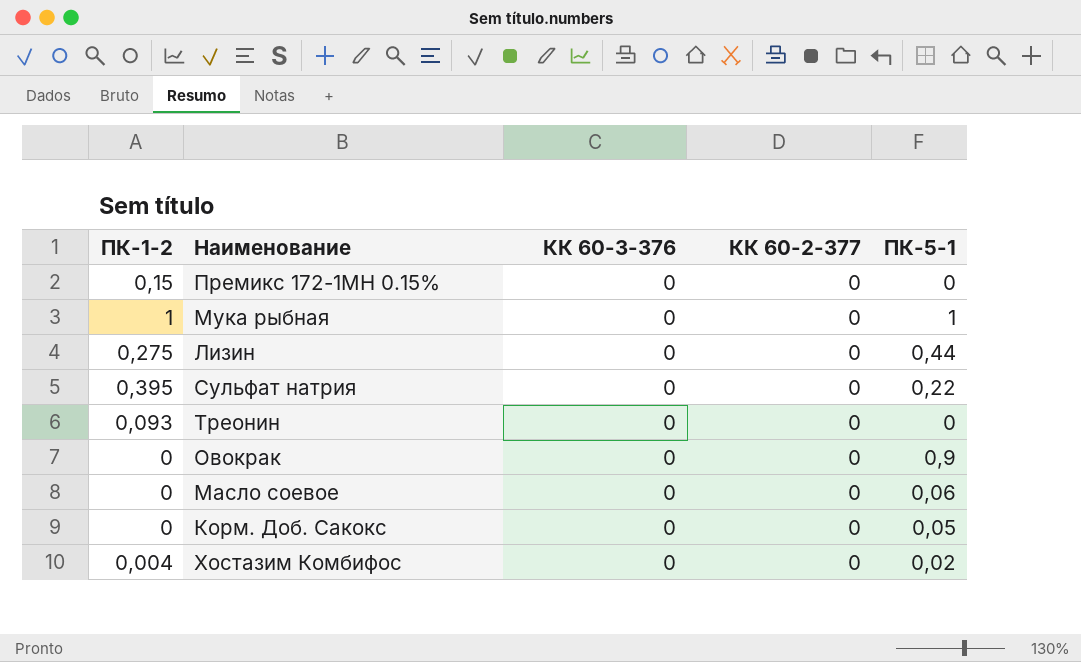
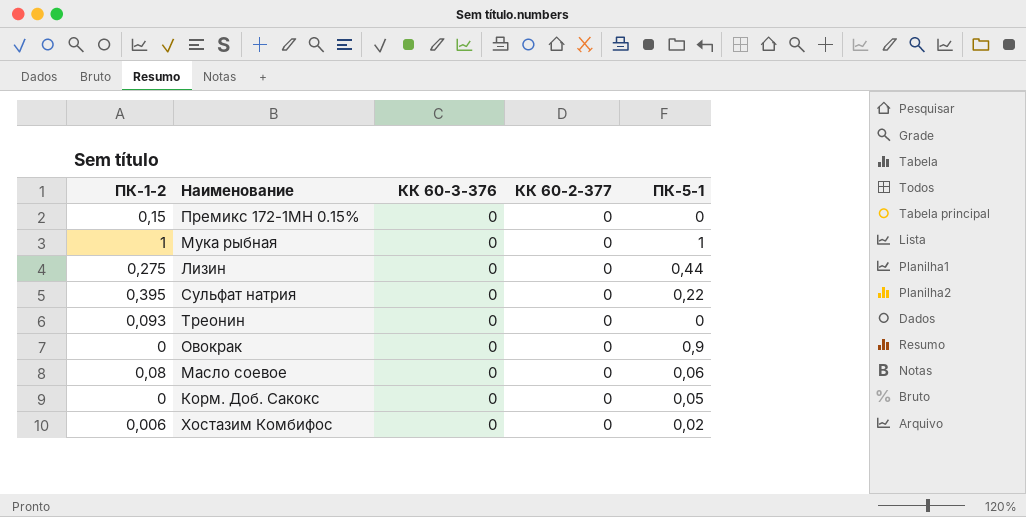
Масло соевое | ПК-1-2: 0 -> 0,08
Хостазим Комбифос | ПК-1-2: 0,004 -> 0,006

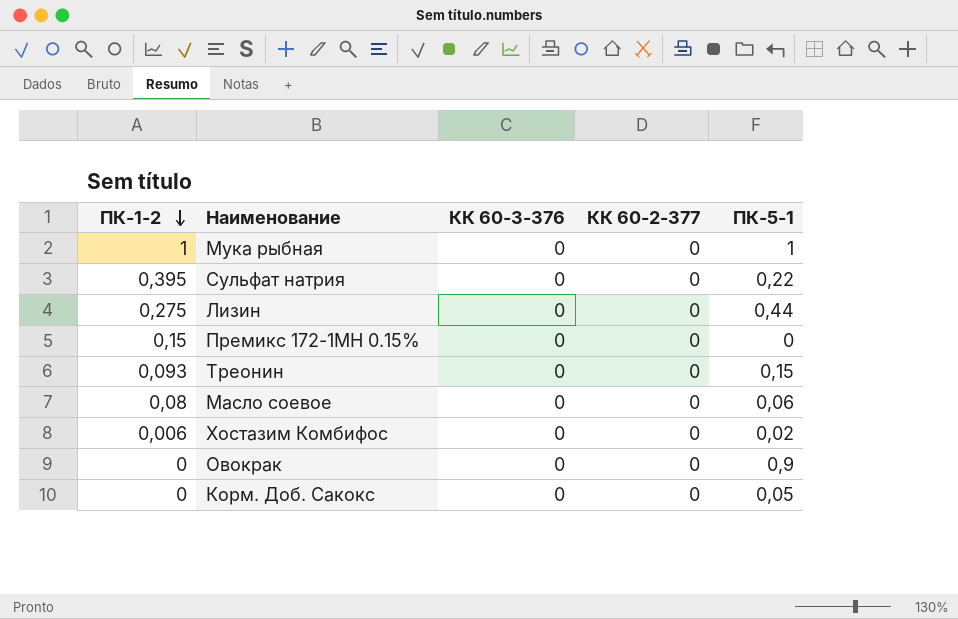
row order: none -> ПК-1-2 descending
Треонин | ПК-5-1: 0 -> 0,15

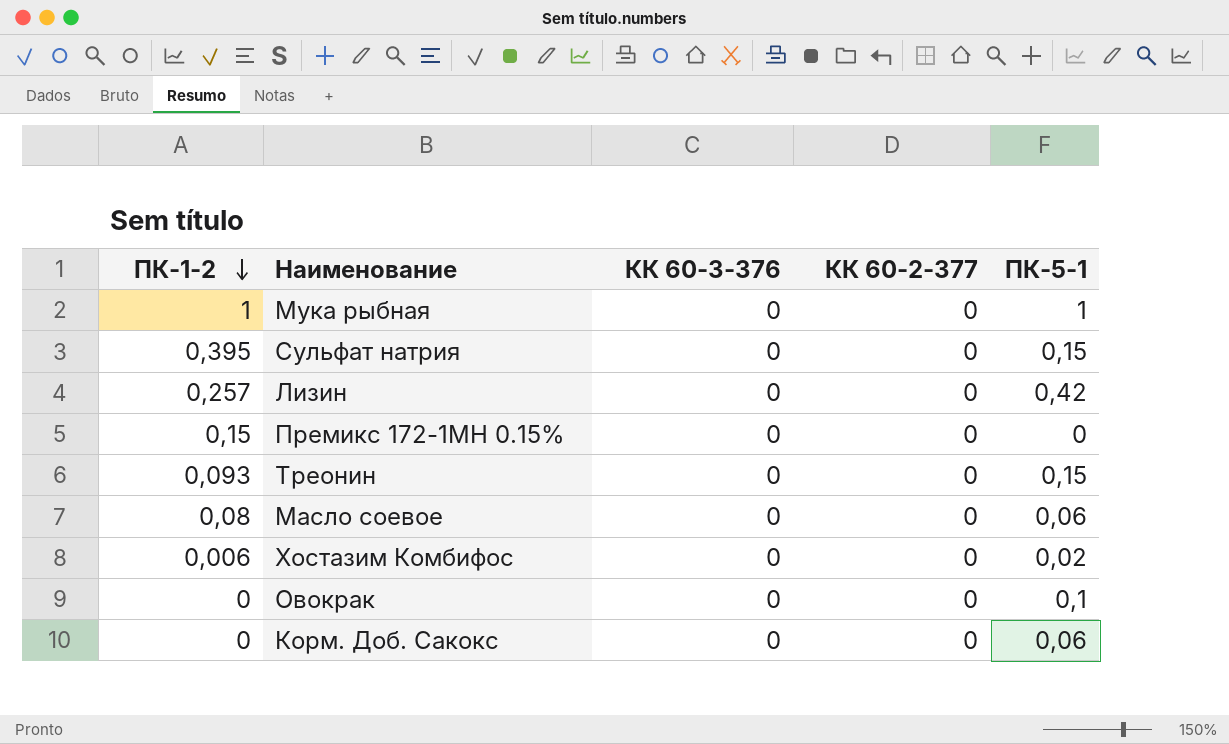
Сульфат натрия | ПК-5-1: 0,22 -> 0,15
Лизин | ПК-1-2: 0,275 -> 0,257
Лизин | ПК-5-1: 0,44 -> 0,42
Овокрак | ПК-5-1: 0,9 -> 0,1
Корм. Доб. Сакокс | ПК-5-1: 0,05 -> 0,06

